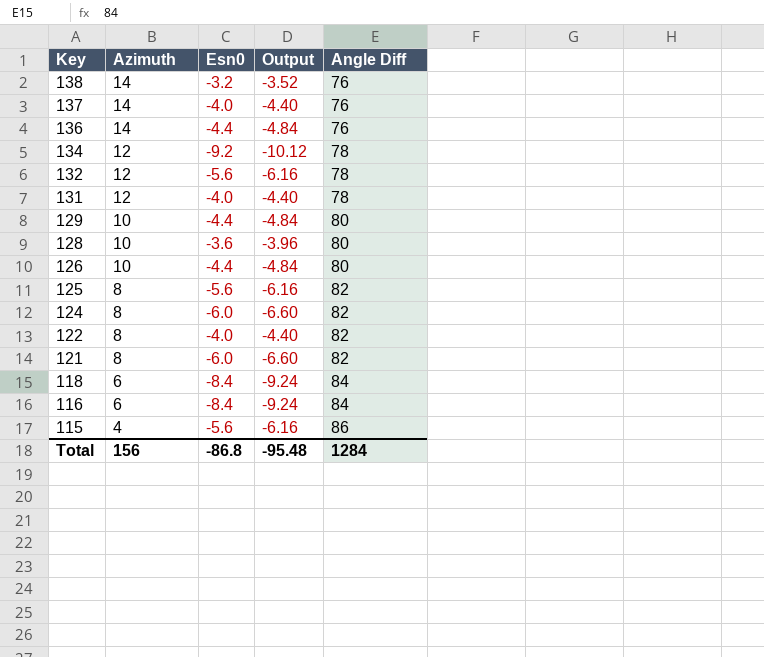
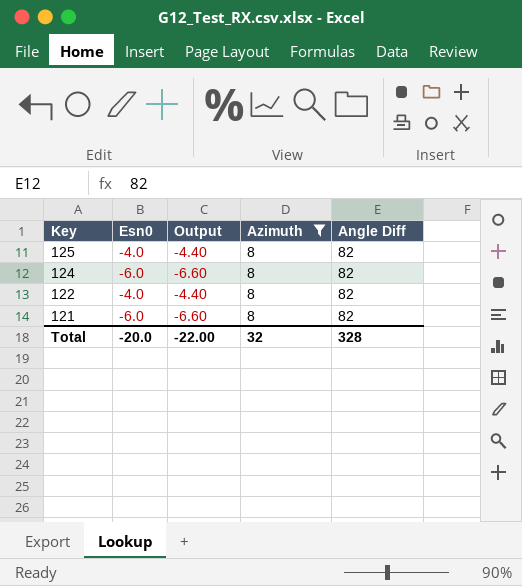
filter: none -> Azimuth = 8
column Azimuth | position: 2 -> 4
125 | Esn0: -5.6 -> -4.0
125 | Output: -6.16 -> -4.40
Total | Esn0: -86.8 -> -20.0
Total | Output: -95.48 -> -22.00
Total | Azimuth: 156 -> 32
Total | Angle Diff: 1284 -> 328

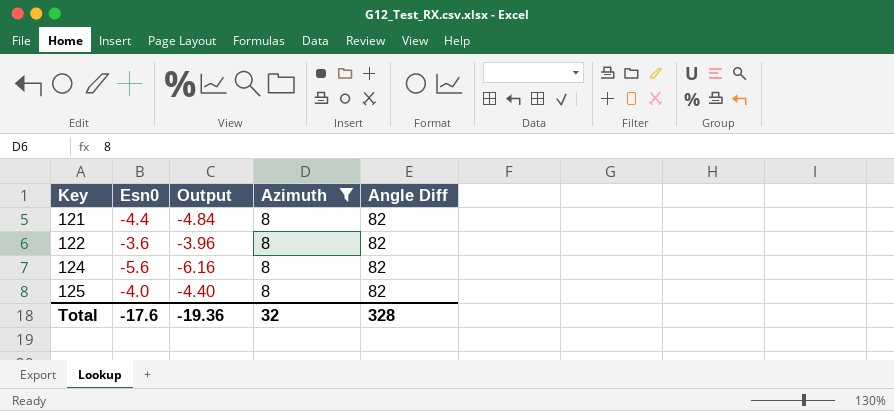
row order: Key descending -> Key ascending
121 | Esn0: -6.0 -> -4.4
121 | Output: -6.60 -> -4.84
122 | Esn0: -4.0 -> -3.6
122 | Output: -4.40 -> -3.96
124 | Esn0: -6.0 -> -5.6
124 | Output: -6.60 -> -6.16
Total | Esn0: -20.0 -> -17.6
Total | Output: -22.00 -> -19.36

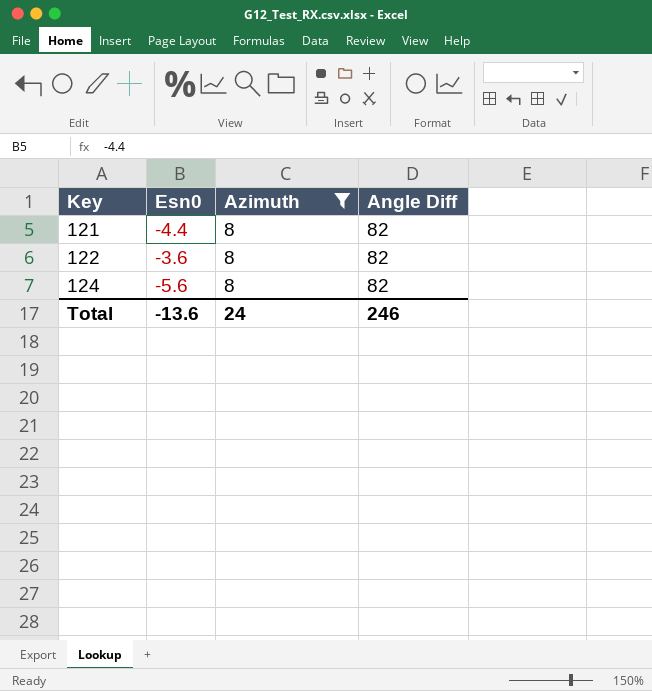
column Output | formula: [Esn0] * 1.1 -> none
row 125: -4.0 | -4.40 | 8 | 82 -> none
Total | Esn0: -17.6 -> -13.6
Total | Azimuth: 32 -> 24
Total | Angle Diff: 328 -> 246

